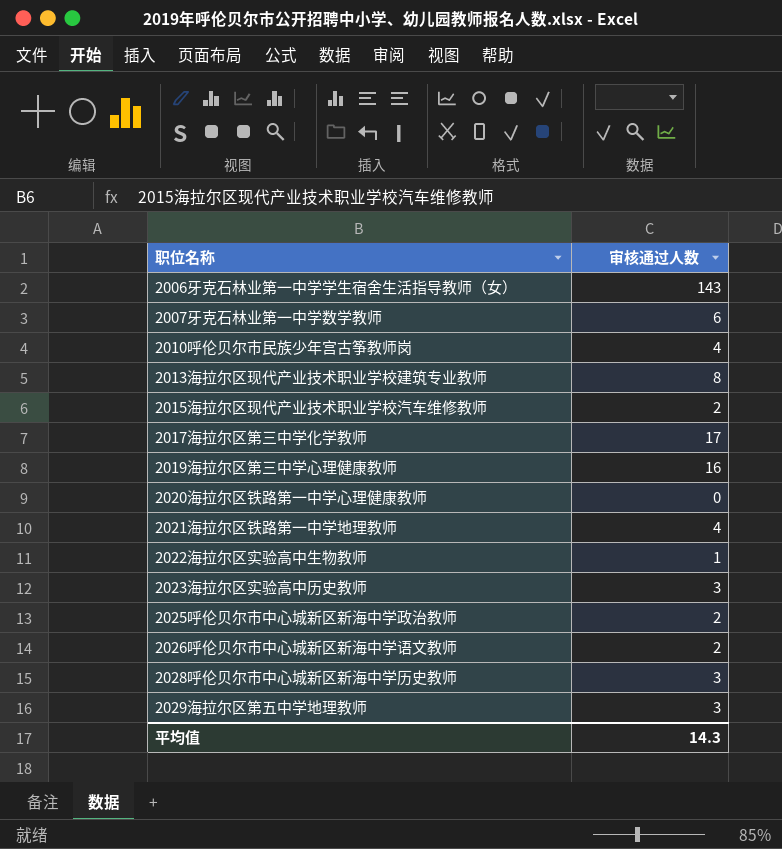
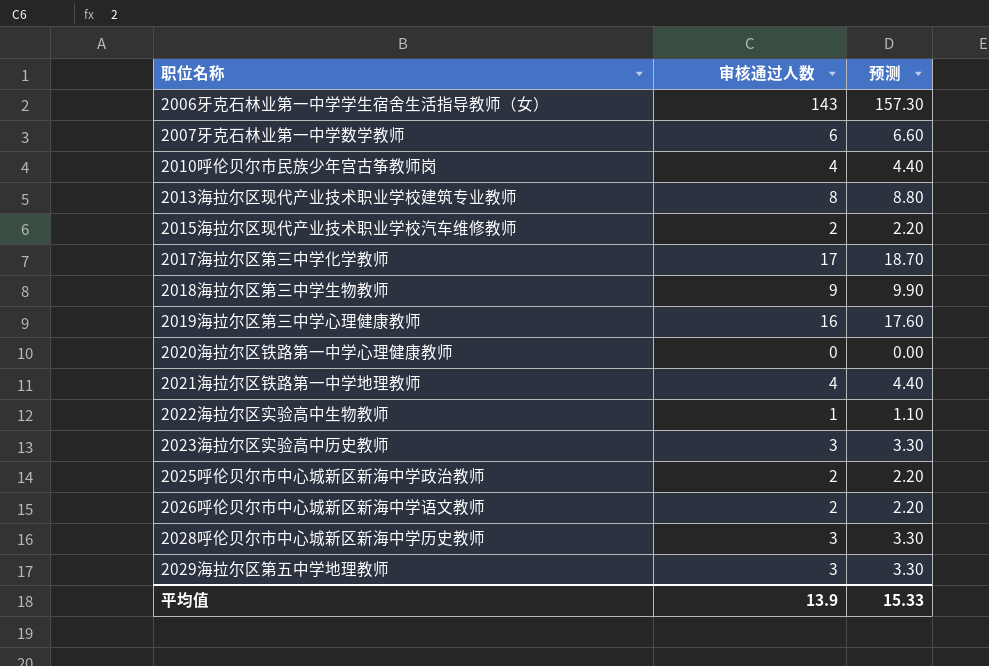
column 预测 | formula: none -> [审核通过人数] * 1.1
row 2018海拉尔区第三中学生物教师: none -> 9 | 9.90
平均值 | 审核通过人数: 14.3 -> 13.9

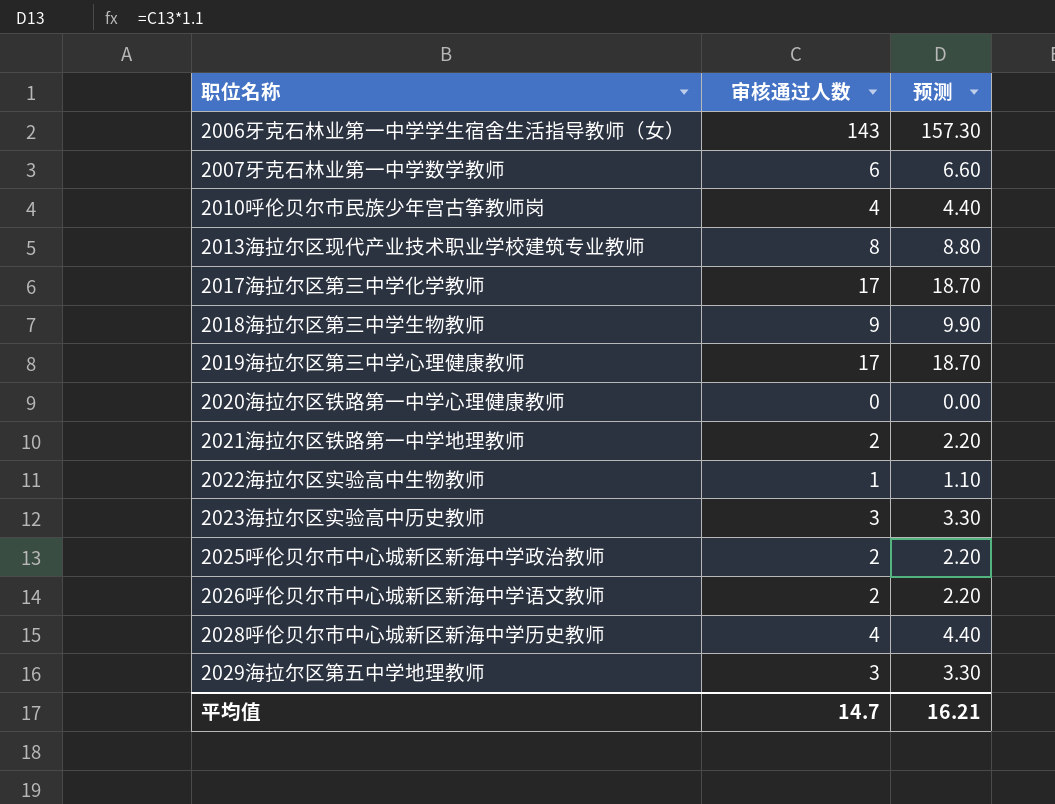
row 2015海拉尔区现代产业技术职业学校汽车维修教师: 2 | 2.20 -> none
2019海拉尔区第三中学心理健康教师 | 审核通过人数: 16 -> 17
2019海拉尔区第三中学心理健康教师 | 预测: 17.60 -> 18.70
2021海拉尔区铁路第一中学地理教师 | 审核通过人数: 4 -> 2
2021海拉尔区铁路第一中学地理教师 | 预测: 4.40 -> 2.20
2028呼伦贝尔市中心城新区新海中学历史教师 | 审核通过人数: 3 -> 4
2028呼伦贝尔市中心城新区新海中学历史教师 | 预测: 3.30 -> 4.40
平均值 | 审核通过人数: 13.9 -> 14.7
平均值 | 预测: 15.33 -> 16.21

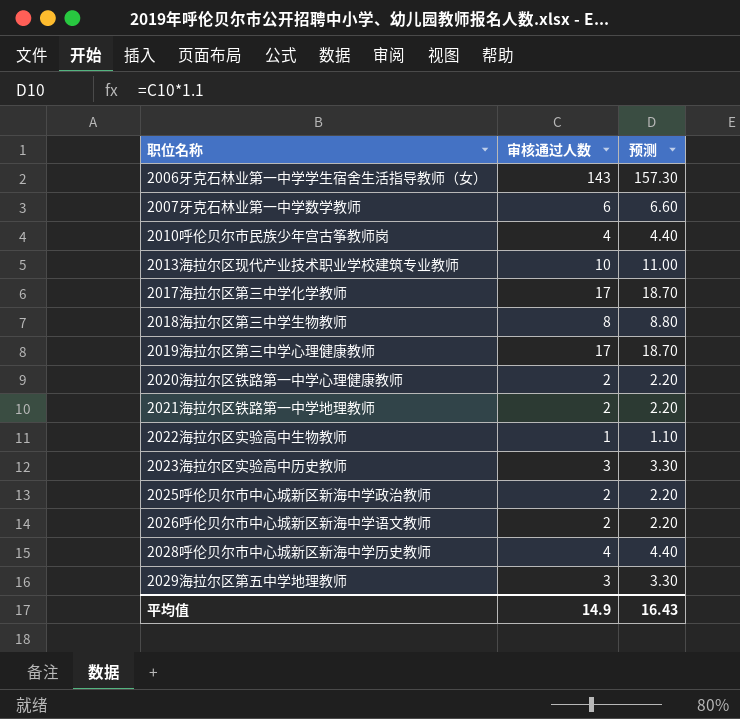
2013海拉尔区现代产业技术职业学校建筑专业教师 | 审核通过人数: 8 -> 10
2013海拉尔区现代产业技术职业学校建筑专业教师 | 预测: 8.80 -> 11.00
2018海拉尔区第三中学生物教师 | 审核通过人数: 9 -> 8
2018海拉尔区第三中学生物教师 | 预测: 9.90 -> 8.80
2020海拉尔区铁路第一中学心理健康教师 | 审核通过人数: 0 -> 2
2020海拉尔区铁路第一中学心理健康教师 | 预测: 0.00 -> 2.20
平均值 | 审核通过人数: 14.7 -> 14.9
平均值 | 预测: 16.21 -> 16.43

